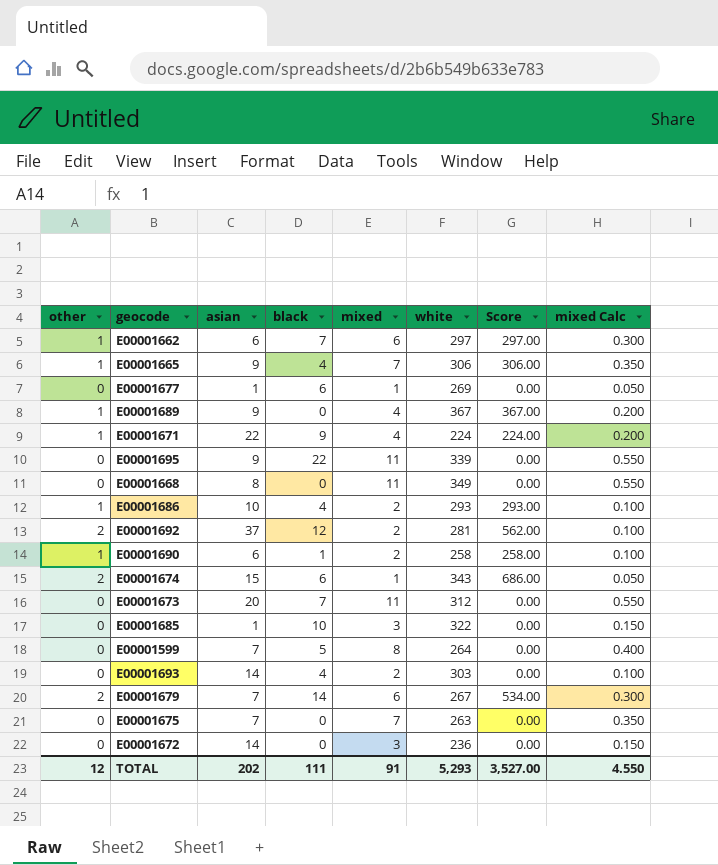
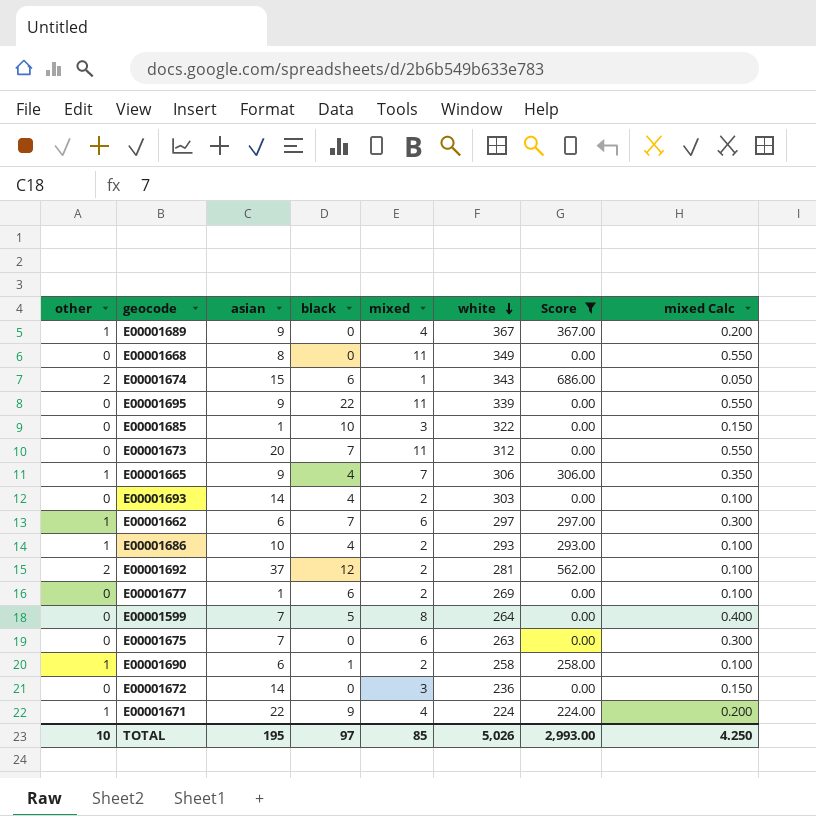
filter: none -> Score != 534.00
row order: none -> white descending
E00001677 | mixed: 1 -> 2
E00001677 | mixed Calc: 0.050 -> 0.100
E00001675 | mixed: 7 -> 6
E00001675 | mixed Calc: 0.350 -> 0.300
TOTAL | other: 12 -> 10
TOTAL | asian: 202 -> 195
TOTAL | black: 111 -> 97
TOTAL | mixed: 91 -> 85
TOTAL | white: 5,293 -> 5,026
TOTAL | Score: 3,527.00 -> 2,993.00
TOTAL | mixed Calc: 4.550 -> 4.250

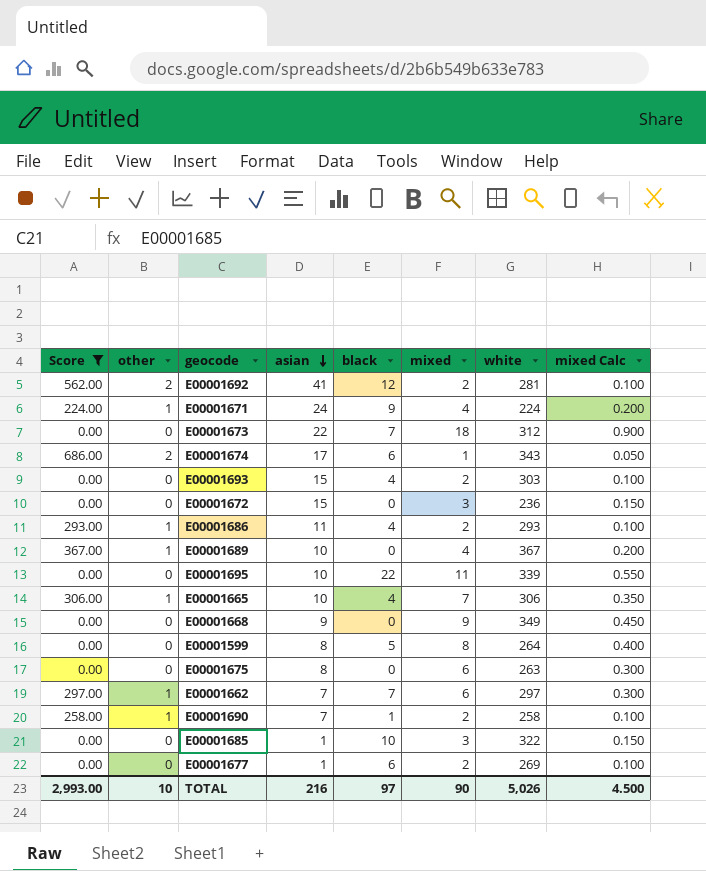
row order: white descending -> asian descending
column Score | position: 7 -> 1
E00001692 | asian: 37 -> 41
E00001671 | asian: 22 -> 24
E00001673 | asian: 20 -> 22
E00001673 | mixed: 11 -> 18
E00001673 | mixed Calc: 0.550 -> 0.900
E00001674 | asian: 15 -> 17
E00001693 | asian: 14 -> 15
E00001672 | asian: 14 -> 15
E00001686 | asian: 10 -> 11
E00001689 | asian: 9 -> 10
E00001695 | asian: 9 -> 10
E00001665 | asian: 9 -> 10
E00001668 | asian: 8 -> 9
E00001668 | mixed: 11 -> 9
E00001668 | mixed Calc: 0.550 -> 0.450
E00001599 | asian: 7 -> 8
E00001675 | asian: 7 -> 8
E00001662 | asian: 6 -> 7
E00001690 | asian: 6 -> 7
TOTAL | asian: 195 -> 216
TOTAL | mixed: 85 -> 90
TOTAL | mixed Calc: 4.250 -> 4.500

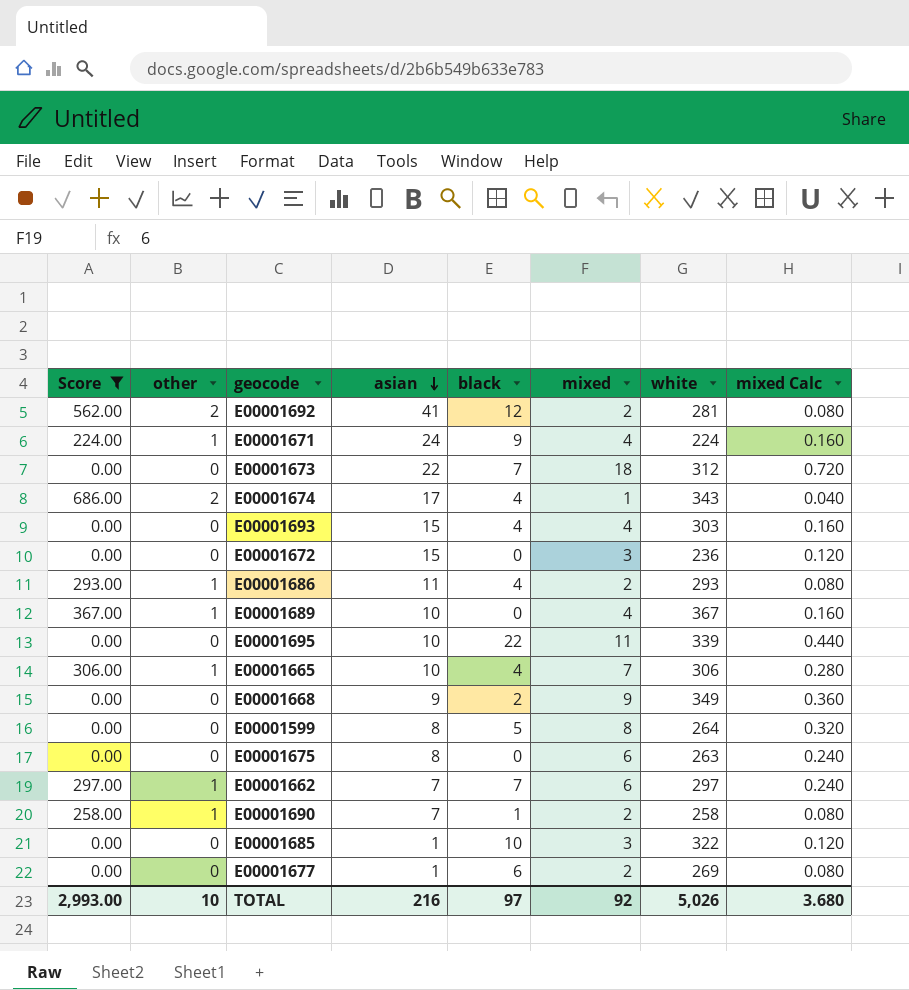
column mixed Calc | formula: [mixed] * 0.05 -> [mixed] * 0.04
E00001674 | black: 6 -> 4
E00001693 | mixed: 2 -> 4
E00001668 | black: 0 -> 2
TOTAL | mixed: 90 -> 92
TOTAL | mixed Calc: 4.500 -> 3.680

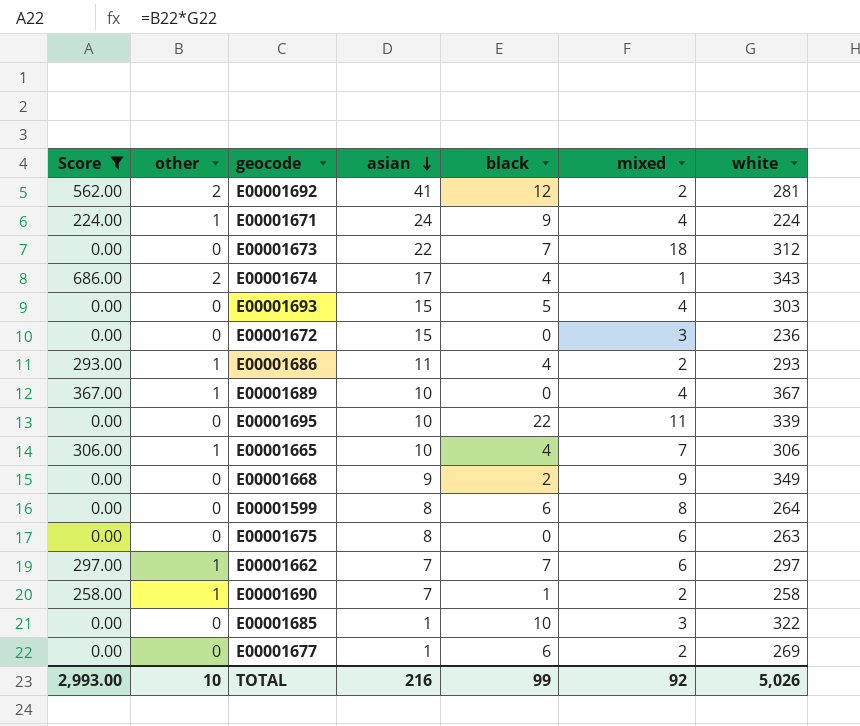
column mixed Calc | formula: [mixed] * 0.04 -> none
E00001693 | black: 4 -> 5
E00001599 | black: 5 -> 6
TOTAL | black: 97 -> 99

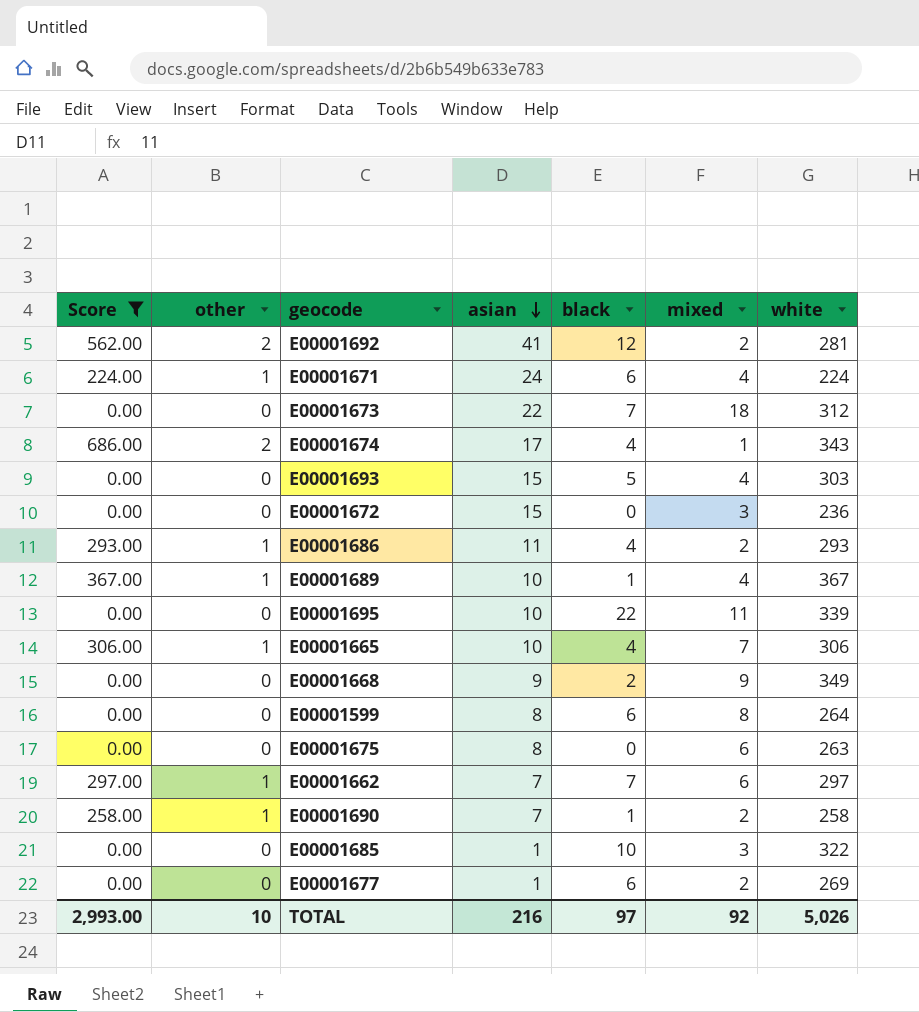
E00001671 | black: 9 -> 6
E00001689 | black: 0 -> 1
TOTAL | black: 99 -> 97

